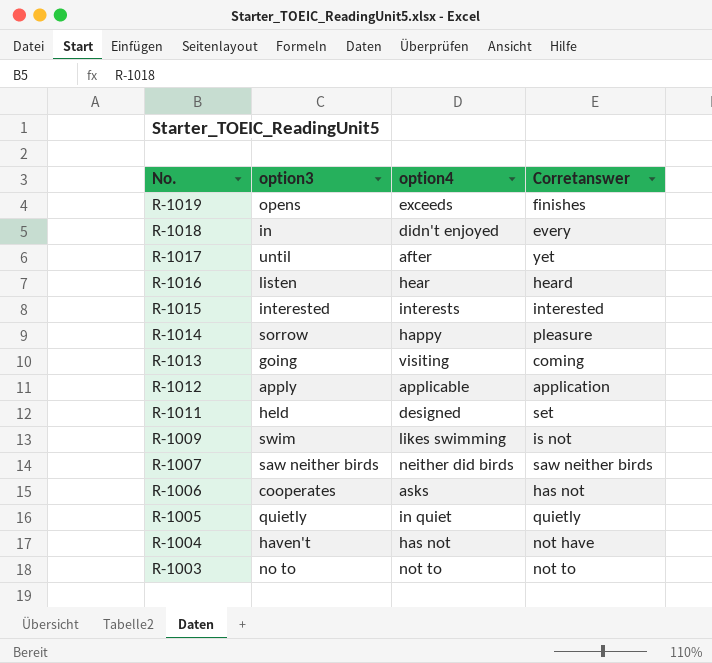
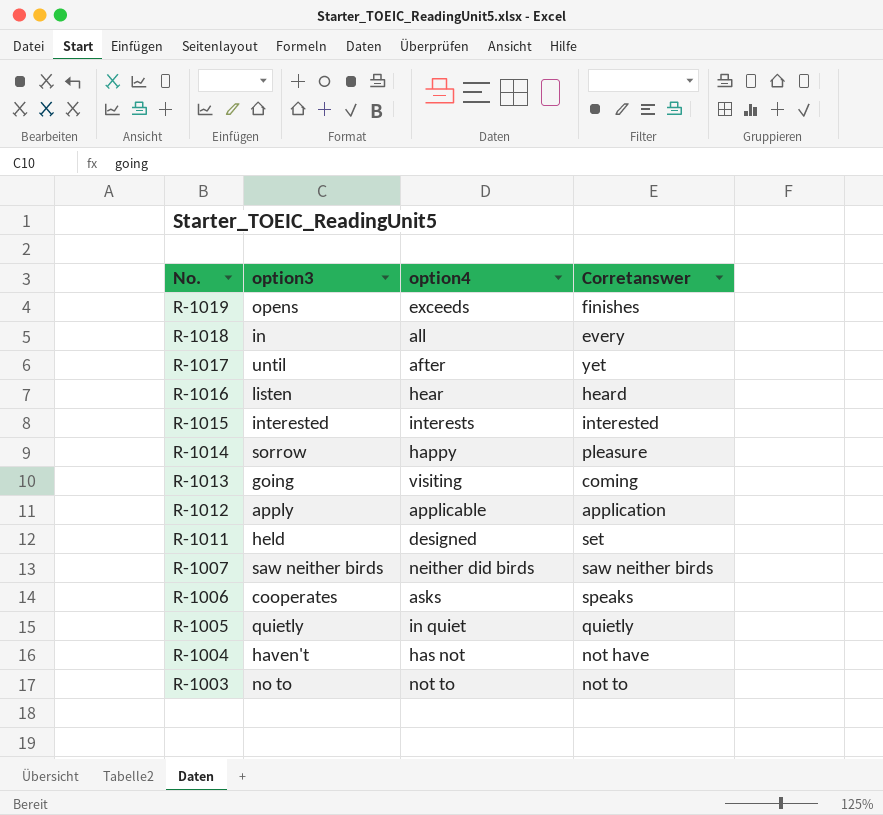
row R-1009: swim | likes swimming | is not -> none
R-1018 | option4: didn't enjoyed -> all
R-1006 | Corretanswer: has not -> speaks

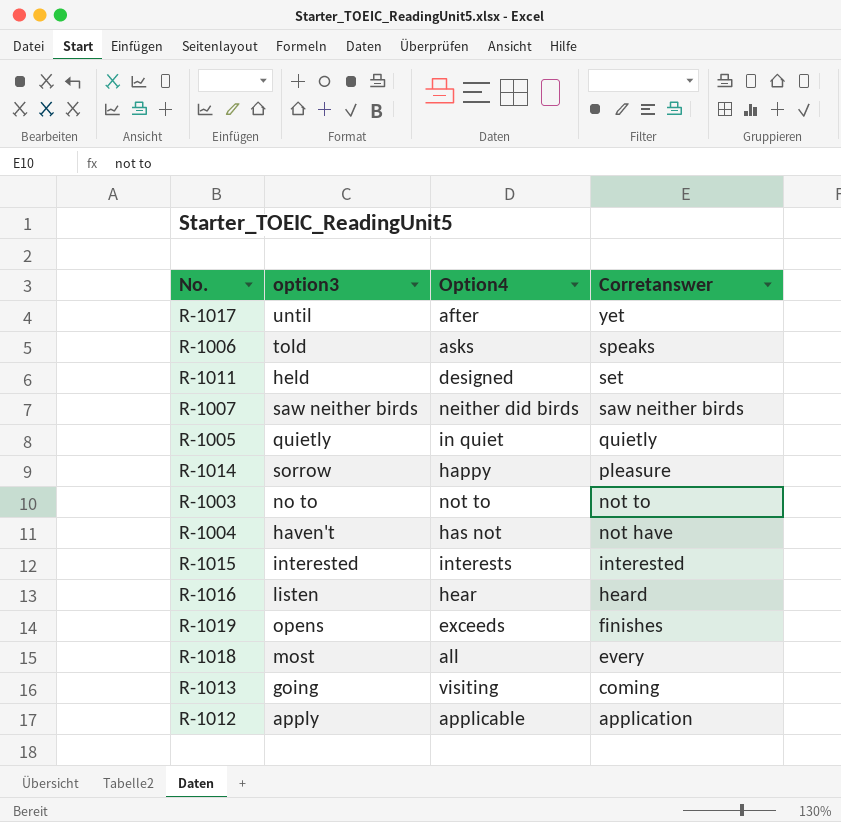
row order: No. descending -> Corretanswer descending
column name: option4 -> Option4
R-1006 | option3: cooperates -> told
R-1018 | option3: in -> most

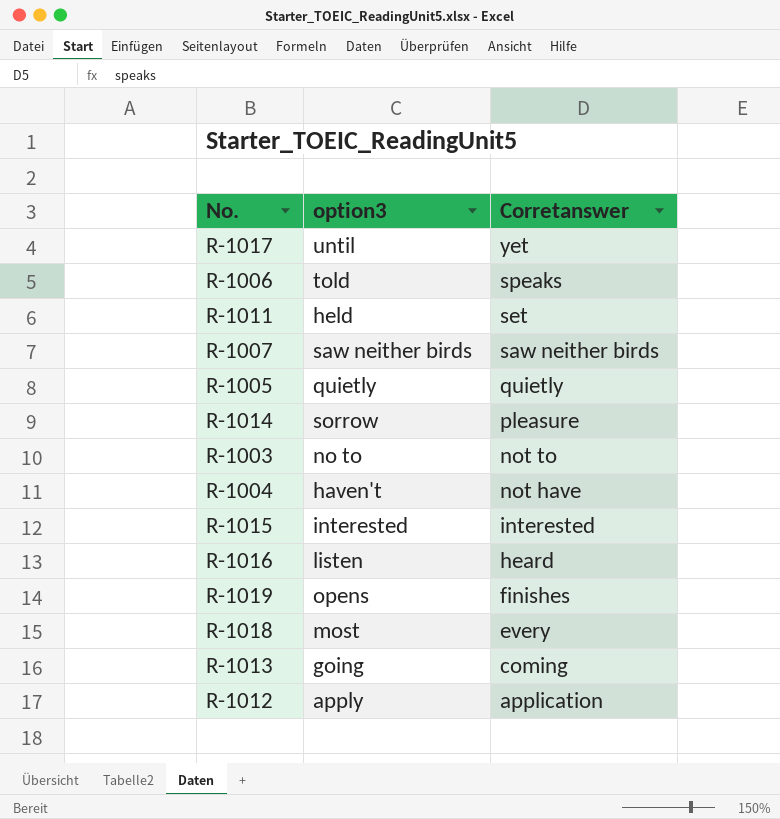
column Option4 | position: 3 -> none

